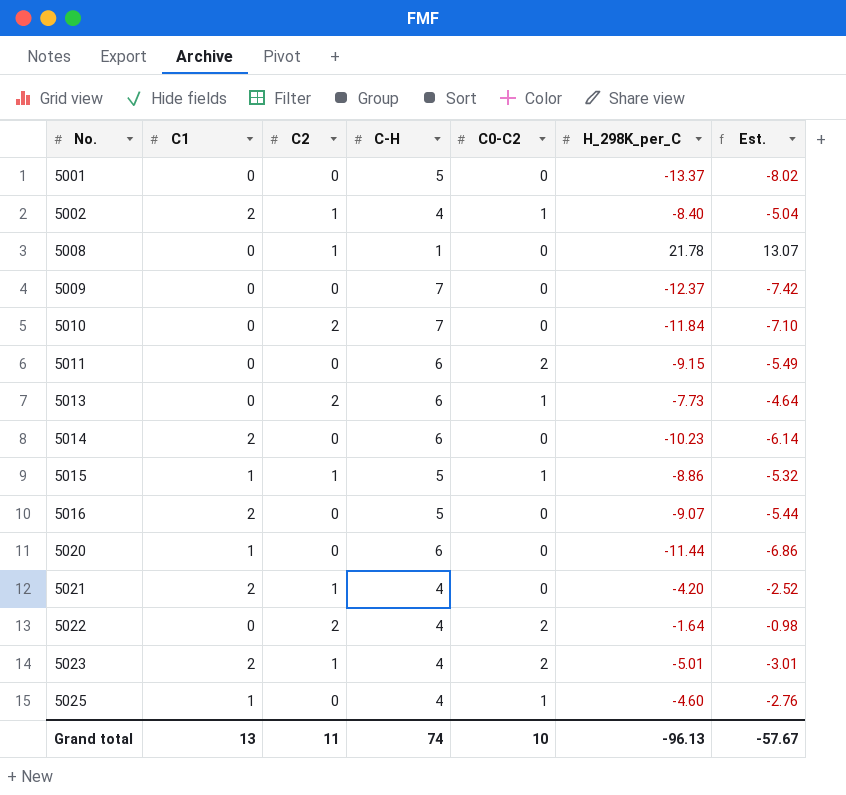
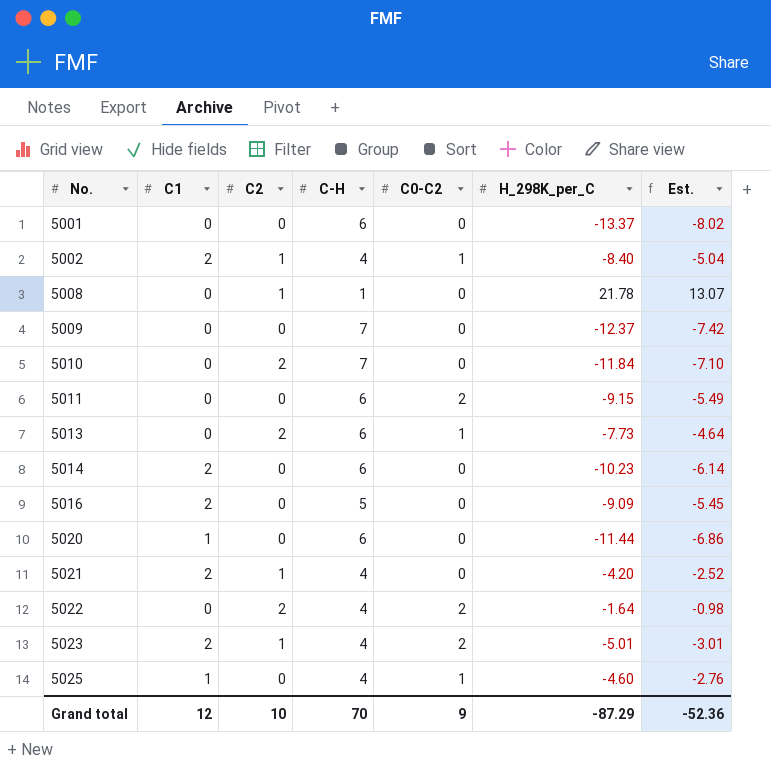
row 5015: 1 | 1 | 5 | 1 | -8.86 | -5.32 -> none
5001 | C-H: 5 -> 6
5016 | H_298K_per_C: -9.07 -> -9.09
5016 | Est.: -5.44 -> -5.45
Grand total | C1: 13 -> 12
Grand total | C2: 11 -> 10
Grand total | C-H: 74 -> 70
Grand total | C0-C2: 10 -> 9
Grand total | H_298K_per_C: -96.13 -> -87.29
Grand total | Est.: -57.67 -> -52.36

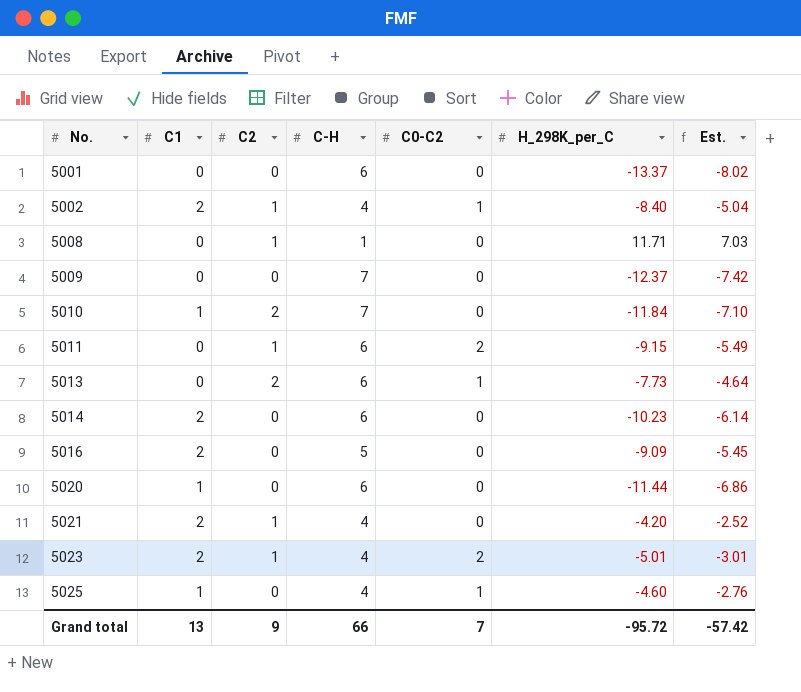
row 5022: 0 | 2 | 4 | 2 | -1.64 | -0.98 -> none
5008 | H_298K_per_C: 21.78 -> 11.71
5008 | Est.: 13.07 -> 7.03
5010 | C1: 0 -> 1
5011 | C2: 0 -> 1
Grand total | C1: 12 -> 13
Grand total | C2: 10 -> 9
Grand total | C-H: 70 -> 66
Grand total | C0-C2: 9 -> 7
Grand total | H_298K_per_C: -87.29 -> -95.72
Grand total | Est.: -52.36 -> -57.42

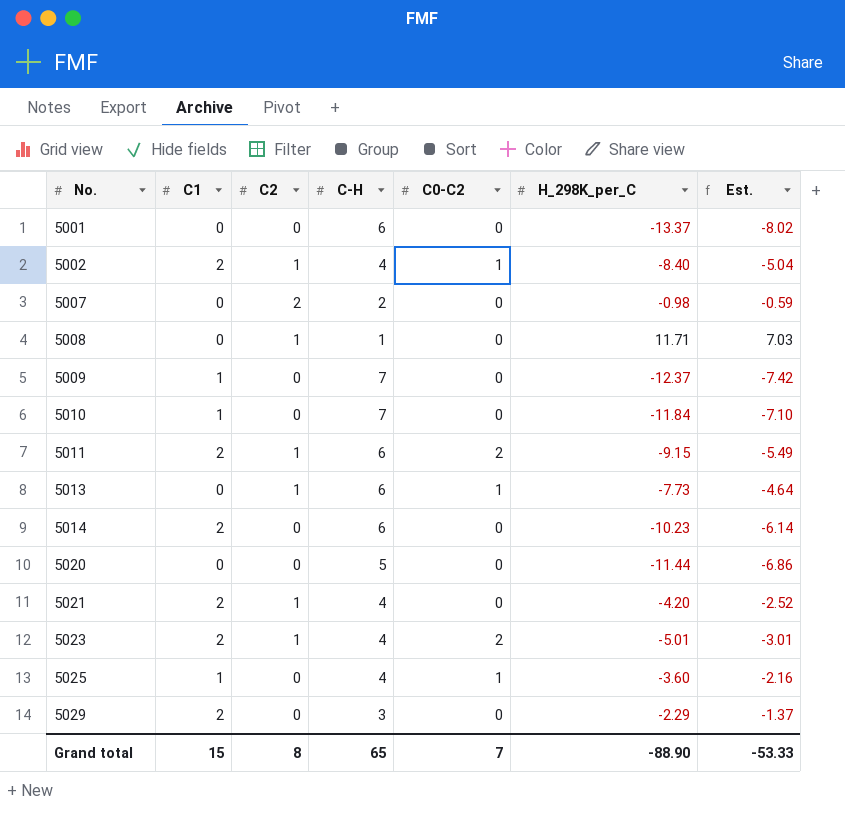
row 5016: 2 | 0 | 5 | 0 | -9.09 | -5.45 -> none
row 5007: none -> 0 | 2 | 2 | 0 | -0.98 | -0.59
5009 | C1: 0 -> 1
5010 | C2: 2 -> 0
5011 | C1: 0 -> 2
5013 | C2: 2 -> 1
5020 | C1: 1 -> 0
5020 | C-H: 6 -> 5
5025 | H_298K_per_C: -4.60 -> -3.60
5025 | Est.: -2.76 -> -2.16
row 5029: none -> 2 | 0 | 3 | 0 | -2.29 | -1.37
Grand total | C1: 13 -> 15
Grand total | C2: 9 -> 8
Grand total | C-H: 66 -> 65
Grand total | H_298K_per_C: -95.72 -> -88.90
Grand total | Est.: -57.42 -> -53.33

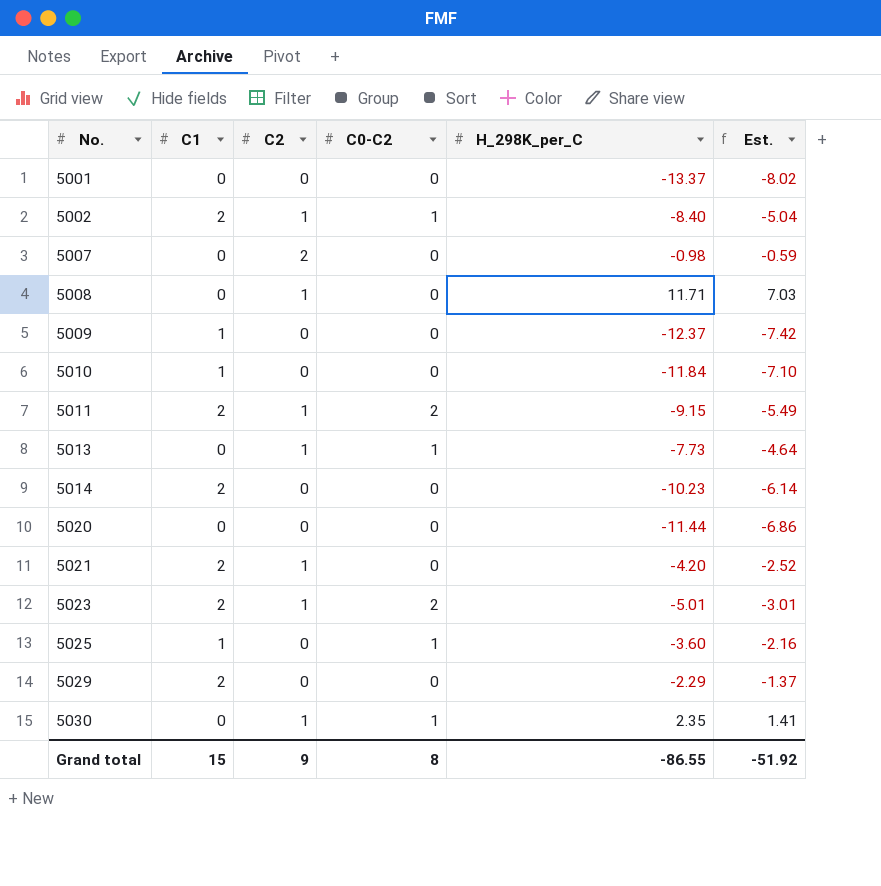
column C-H | position: 4 -> none
row 5030: none -> 0 | 1 | 1 | 2.35 | 1.41
Grand total | C2: 8 -> 9
Grand total | C0-C2: 7 -> 8
Grand total | H_298K_per_C: -88.90 -> -86.55
Grand total | Est.: -53.33 -> -51.92

